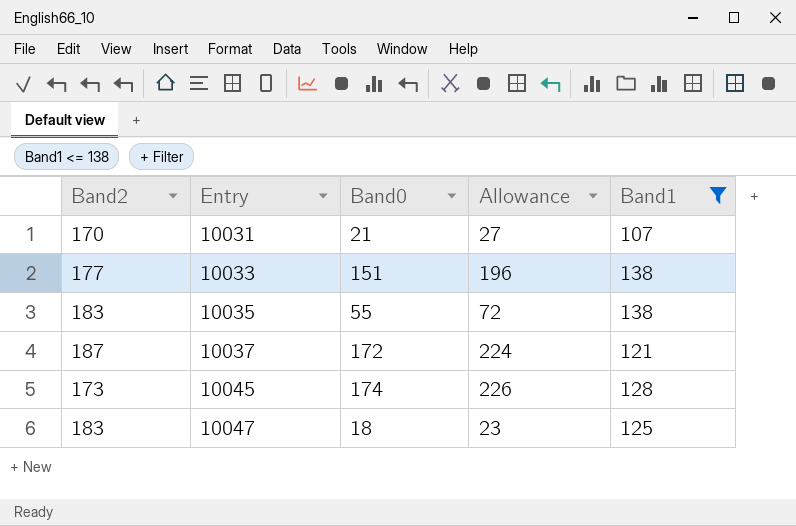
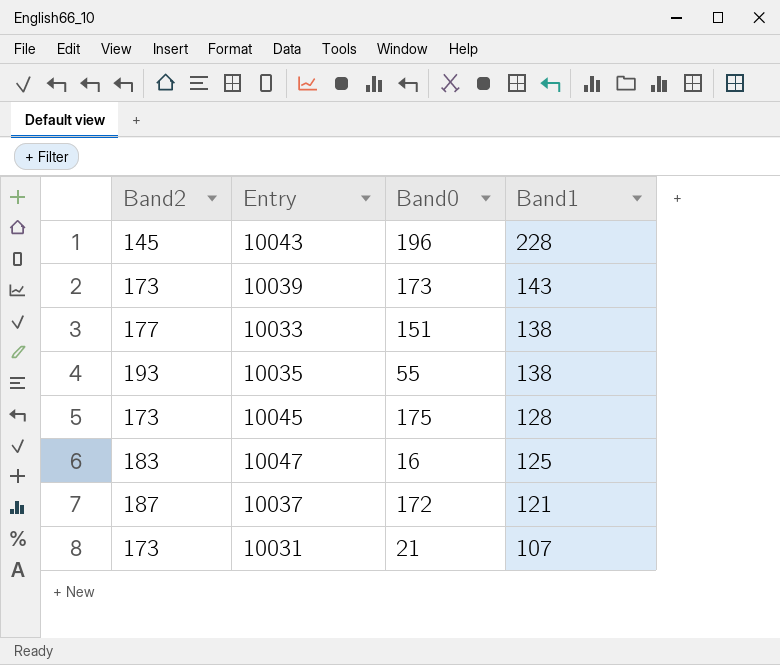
filter: Band1 <= 138 -> none
row order: Entry ascending -> Band1 descending
column Allowance | formula: [Band0] * 1.3 -> none
10035 | Band2: 183 -> 193
10045 | Band0: 174 -> 175
10047 | Band0: 18 -> 16
10031 | Band2: 170 -> 173

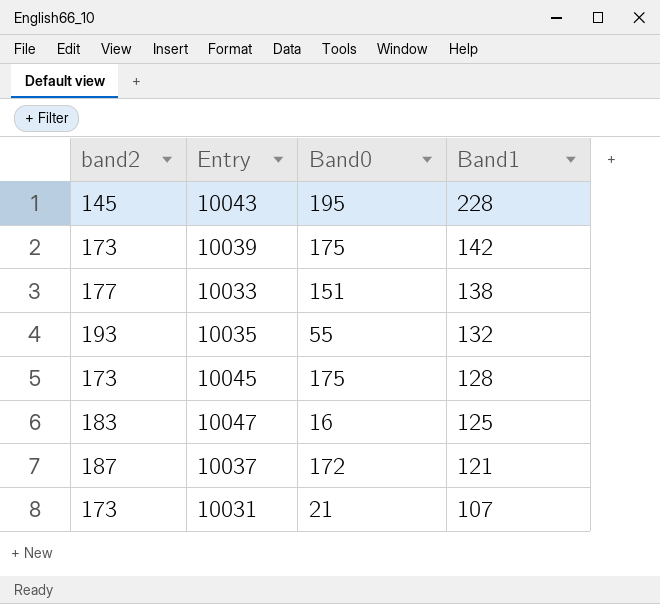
column name: Band2 -> band2
10043 | Band0: 196 -> 195
10039 | Band0: 173 -> 175
10039 | Band1: 143 -> 142
10035 | Band1: 138 -> 132

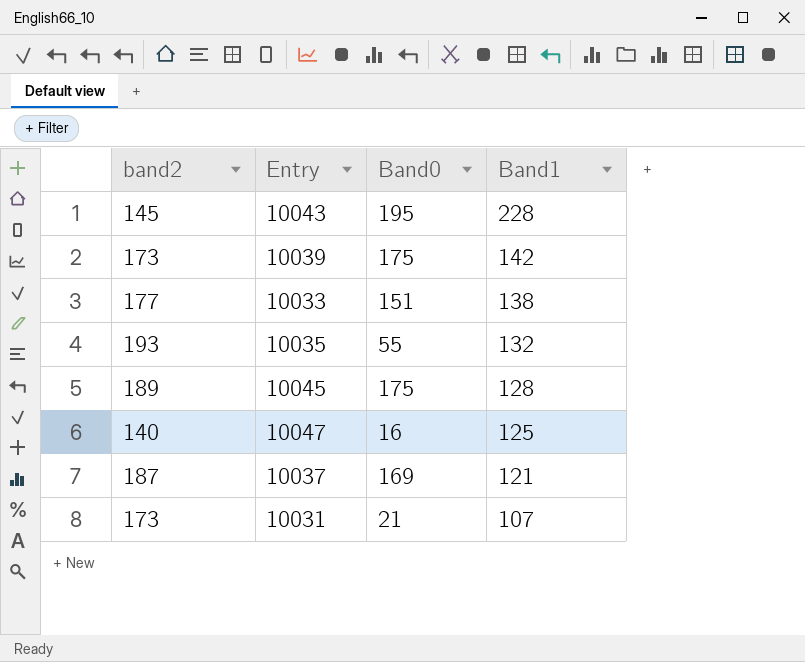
10045 | band2: 173 -> 189
10047 | band2: 183 -> 140
10037 | Band0: 172 -> 169

